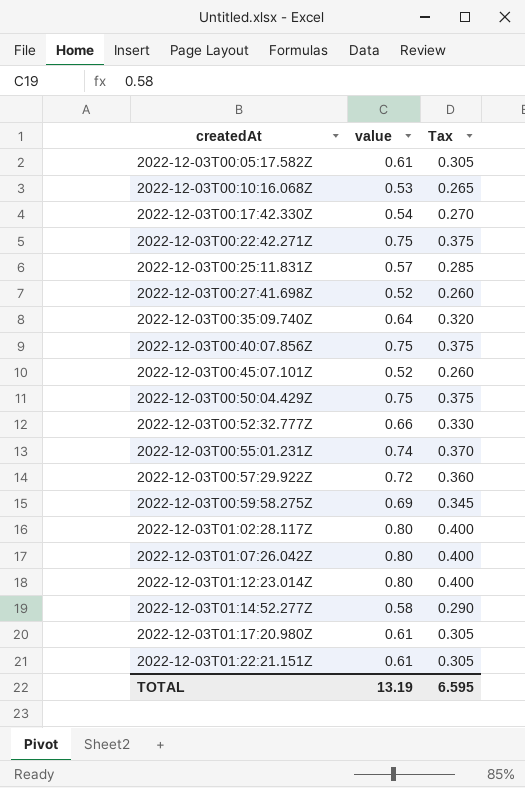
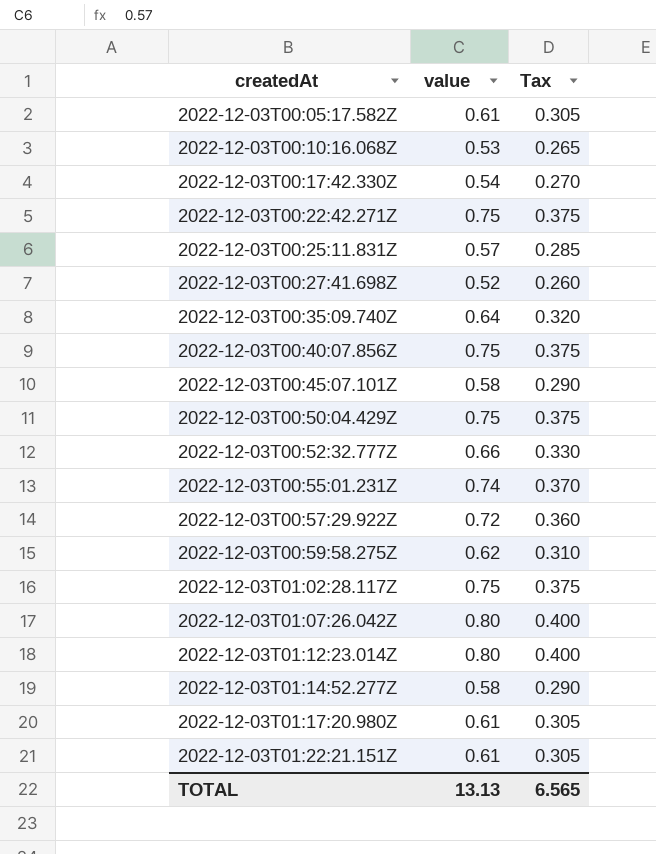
2022-12-03T00:45:07.101Z | value: 0.52 -> 0.58
2022-12-03T00:45:07.101Z | Tax: 0.260 -> 0.290
2022-12-03T00:59:58.275Z | value: 0.69 -> 0.62
2022-12-03T00:59:58.275Z | Tax: 0.345 -> 0.310
2022-12-03T01:02:28.117Z | value: 0.80 -> 0.75
2022-12-03T01:02:28.117Z | Tax: 0.400 -> 0.375
TOTAL | value: 13.19 -> 13.13
TOTAL | Tax: 6.595 -> 6.565

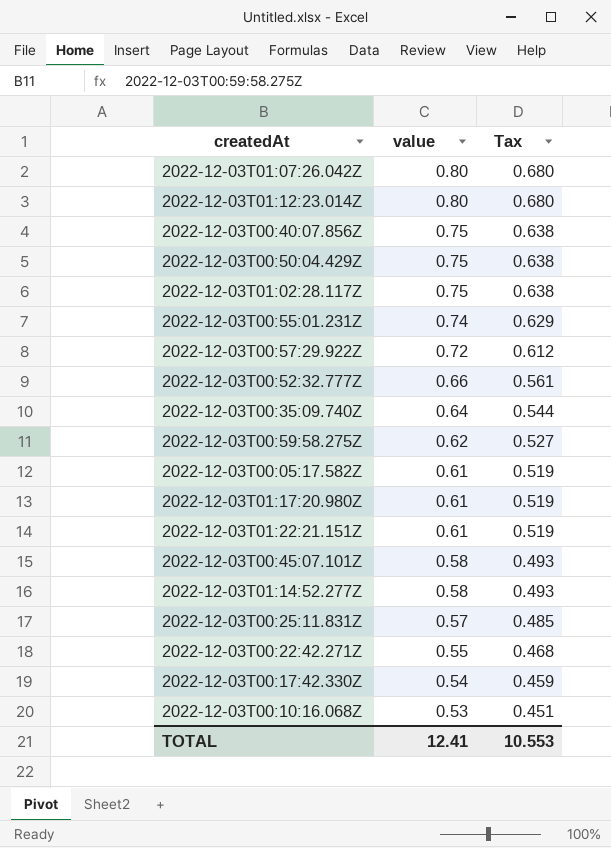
row order: createdAt ascending -> value descending
column Tax | formula: [value] * 0.5 -> [value] * 0.85
row 2022-12-03T00:27:41.698Z: 0.52 | 0.260 -> none
2022-12-03T00:22:42.271Z | value: 0.75 -> 0.55
TOTAL | value: 13.13 -> 12.41
TOTAL | Tax: 6.565 -> 10.553

